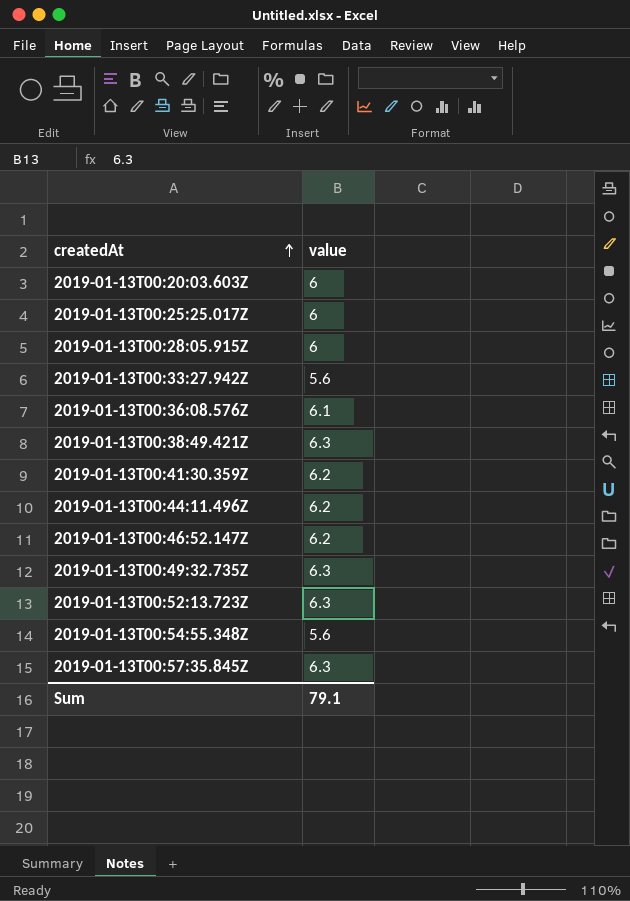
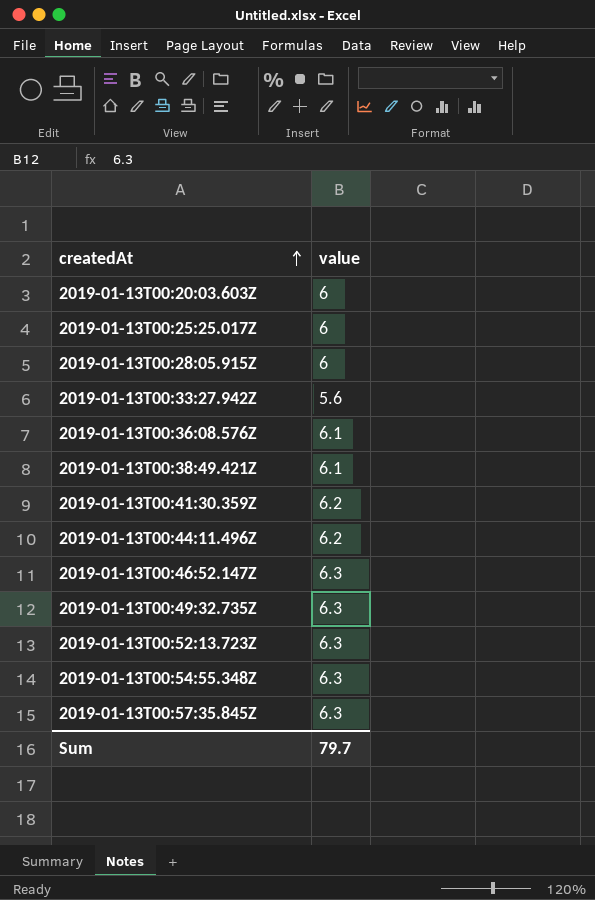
2019-01-13T00:38:49.421Z | value: 6.3 -> 6.1
2019-01-13T00:46:52.147Z | value: 6.2 -> 6.3
2019-01-13T00:54:55.348Z | value: 5.6 -> 6.3
Sum | value: 79.1 -> 79.7

